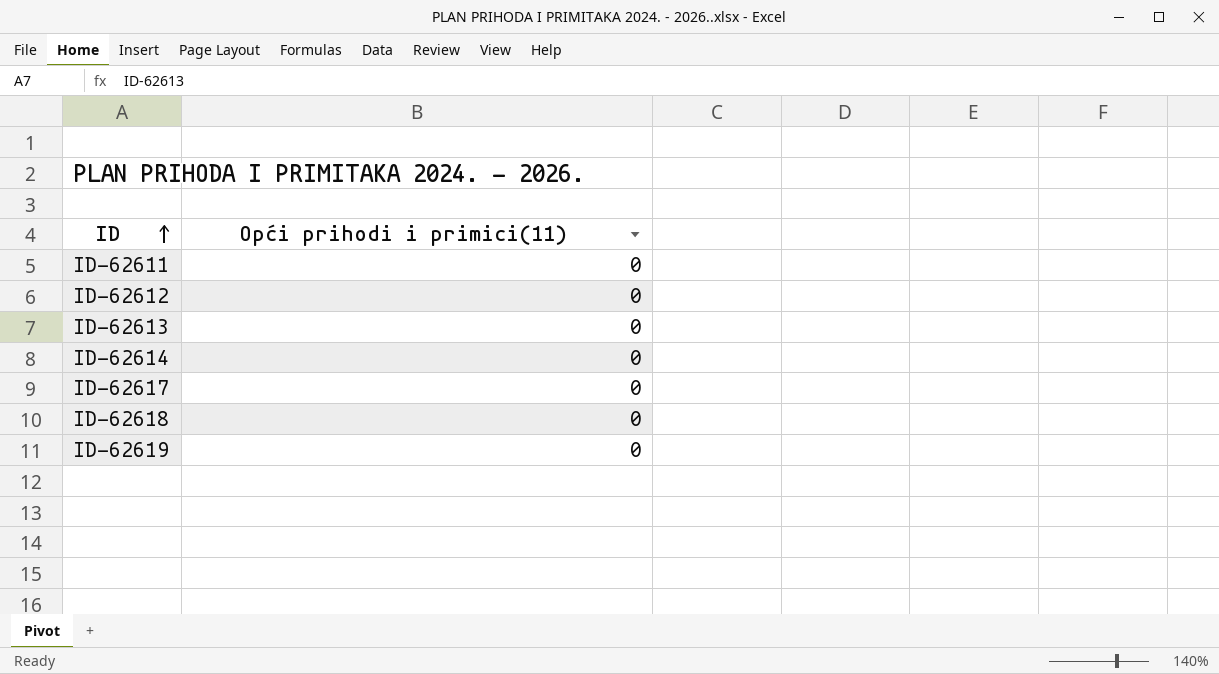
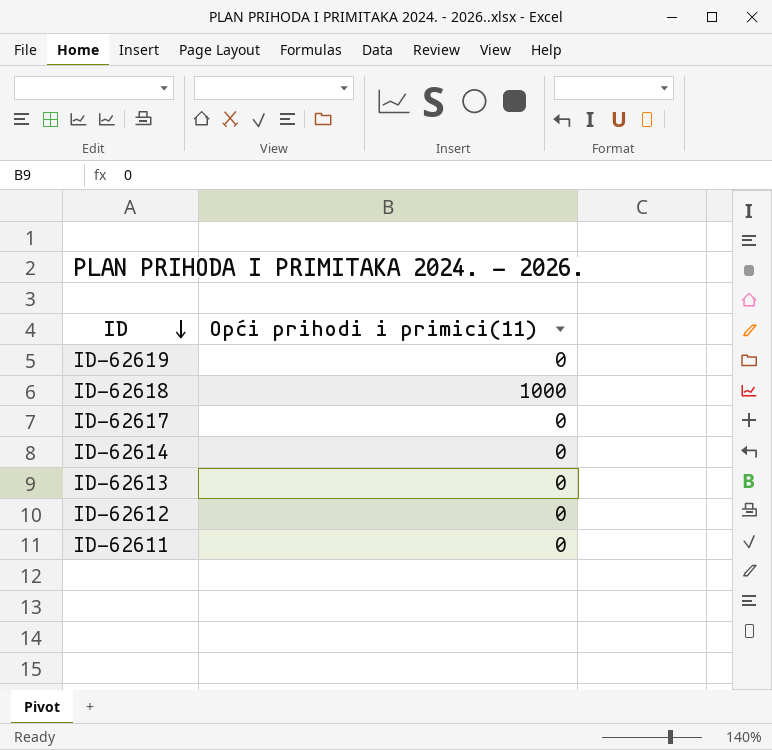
row order: ID ascending -> ID descending
ID-62618 | Opći prihodi i primici(11): 0 -> 1000

